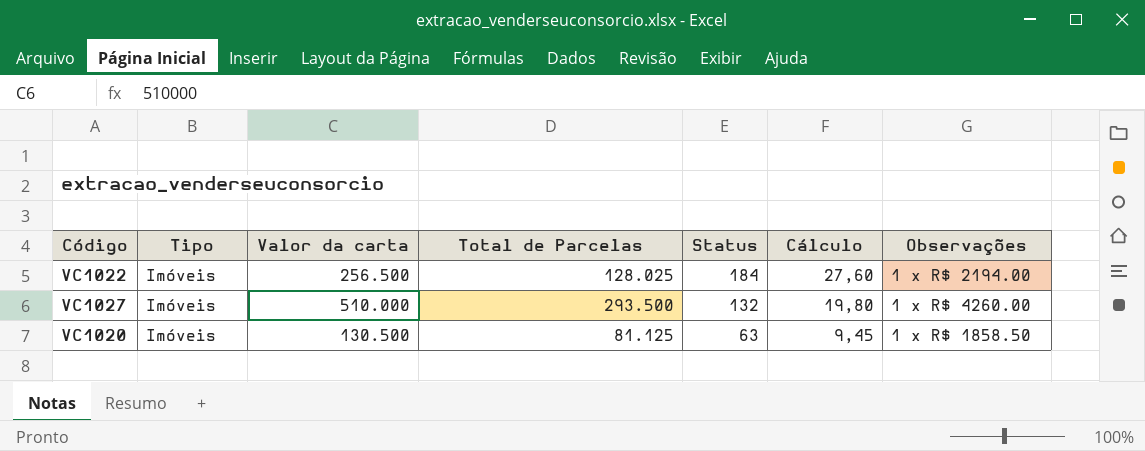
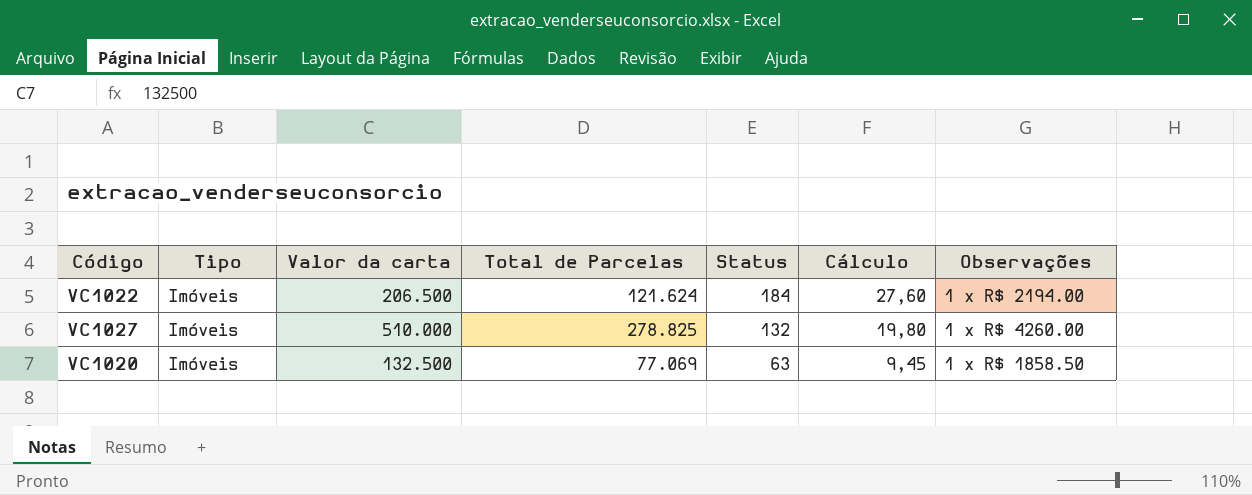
VC1022 | Valor da carta: 256.500 -> 206.500
VC1022 | Total de Parcelas: 128.025 -> 121.624
VC1027 | Total de Parcelas: 293.500 -> 278.825
VC1020 | Valor da carta: 130.500 -> 132.500
VC1020 | Total de Parcelas: 81.125 -> 77.069

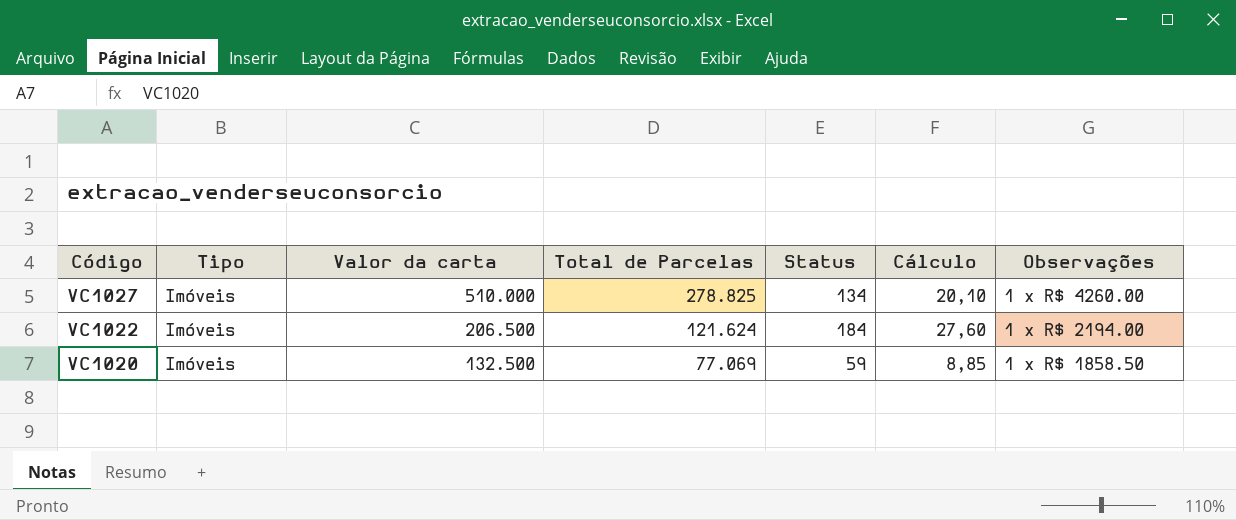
row order: Status descending -> Código descending
VC1027 | Status: 132 -> 134
VC1027 | Cálculo: 19,80 -> 20,10
VC1020 | Status: 63 -> 59
VC1020 | Cálculo: 9,45 -> 8,85

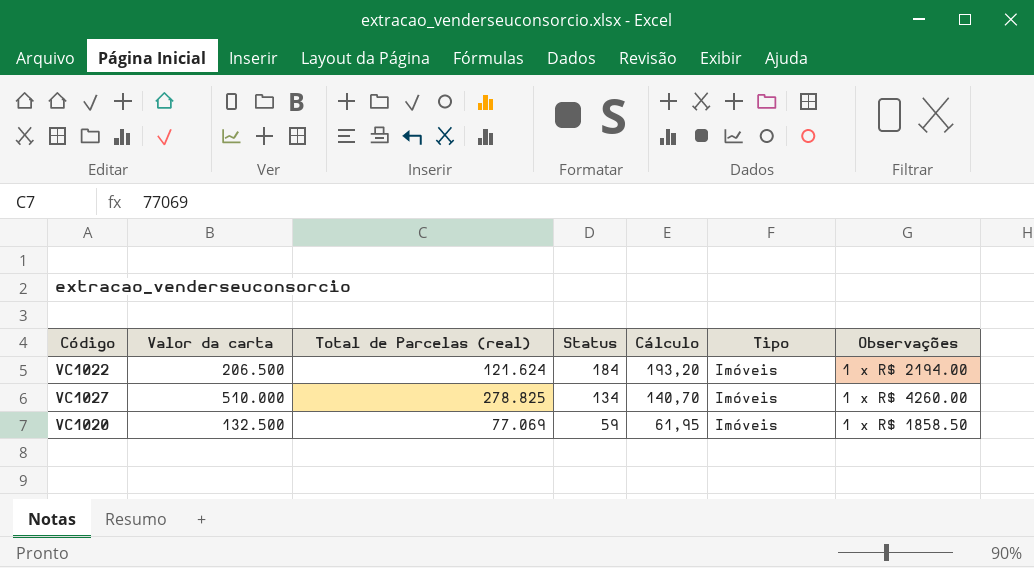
row order: Código descending -> Status descending
column name: Total de Parcelas -> Total de Parcelas (real)
column Cálculo | formula: [Status] * 0,15 -> [Status] * 1,05
column Tipo | position: 2 -> 6

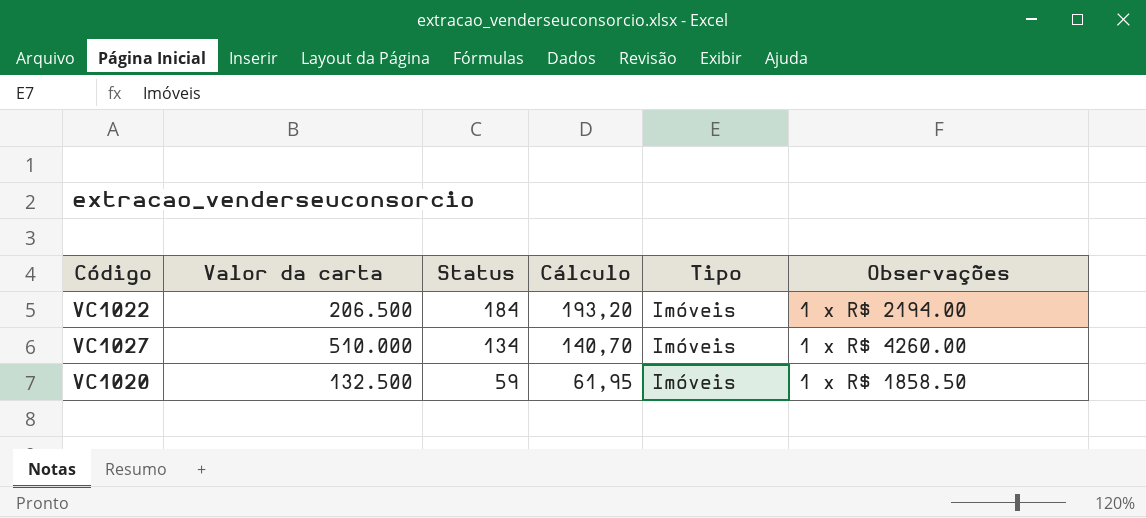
column Total de Parcelas (real) | position: 3 -> none

